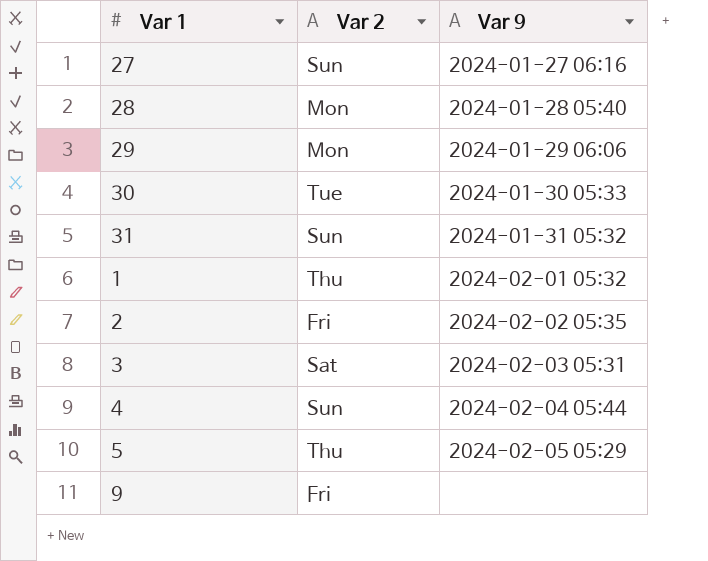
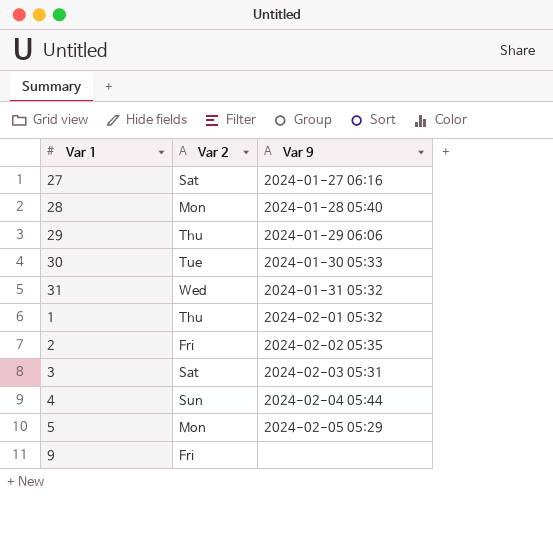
27 | Var 2: Sun -> Sat
29 | Var 2: Mon -> Thu
31 | Var 2: Sun -> Wed
5 | Var 2: Thu -> Mon

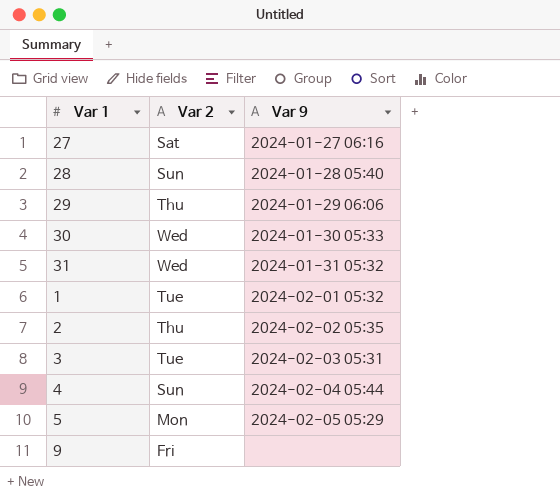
28 | Var 2: Mon -> Sun
30 | Var 2: Tue -> Wed
1 | Var 2: Thu -> Tue
2 | Var 2: Fri -> Thu
3 | Var 2: Sat -> Tue

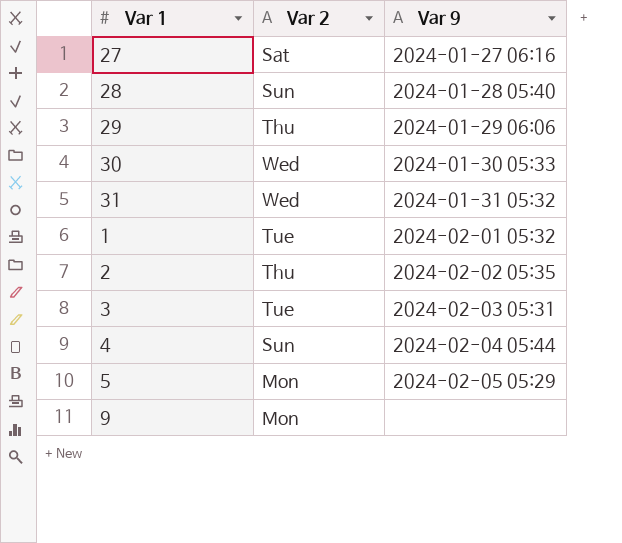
9 | Var 2: Fri -> Mon

